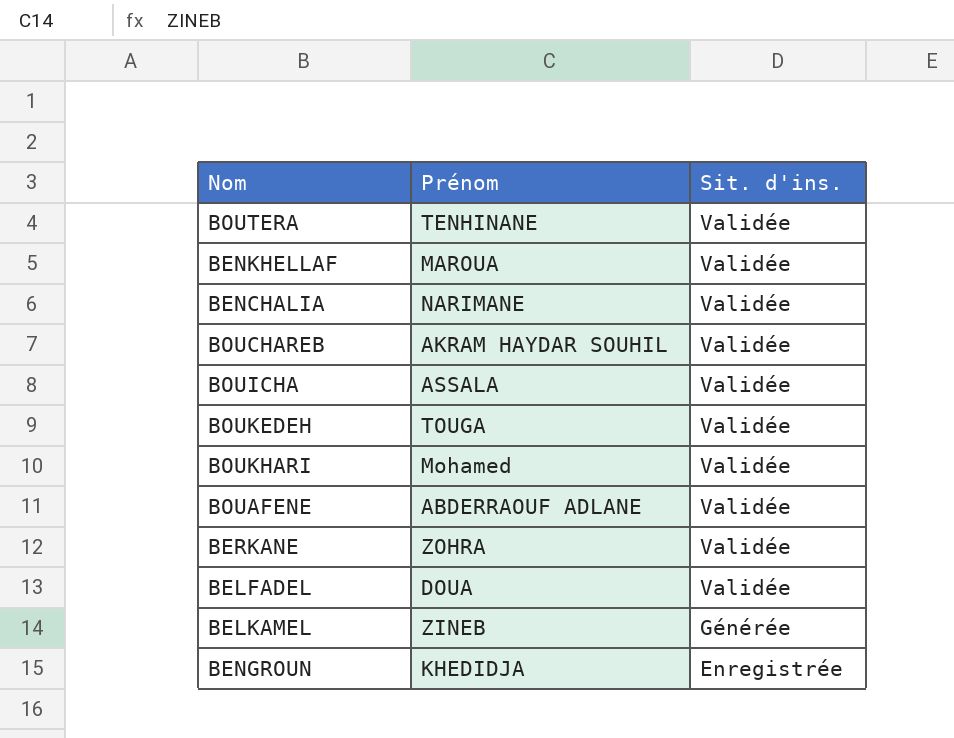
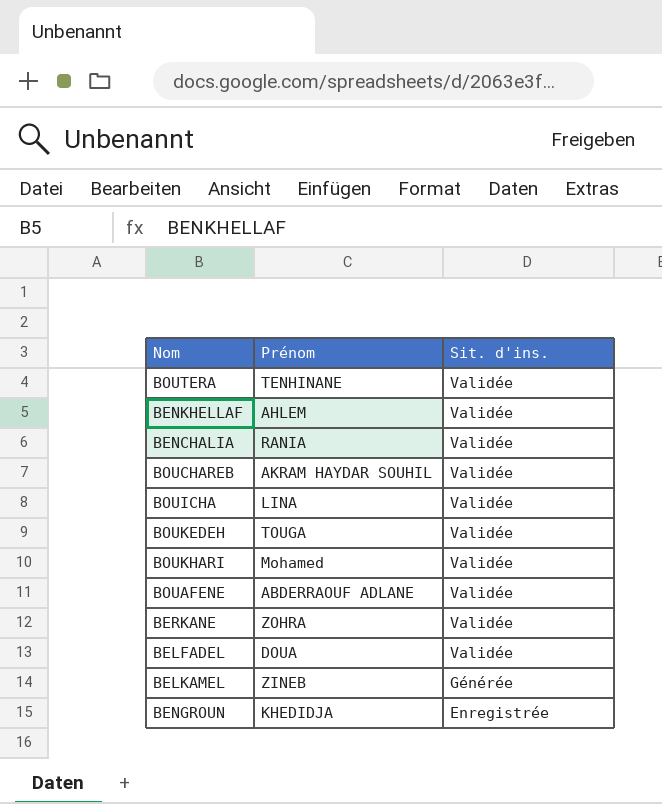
BENKHELLAF | Prénom: MAROUA -> AHLEM
BENCHALIA | Prénom: NARIMANE -> RANIA
BOUICHA | Prénom: ASSALA -> LINA

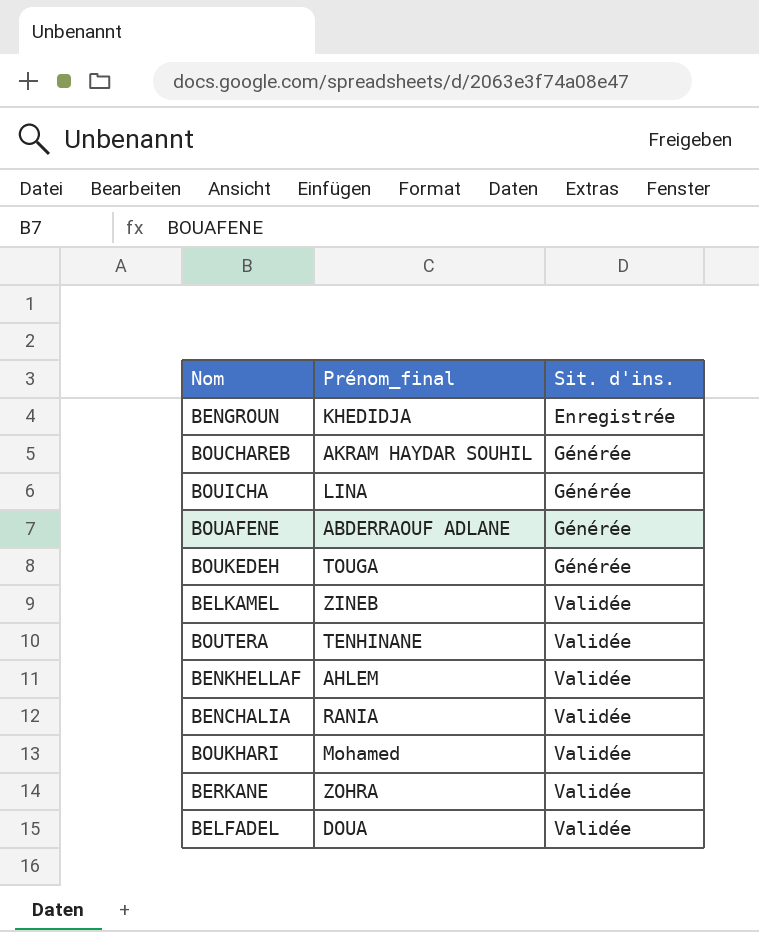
row order: Sit. d'ins. descending -> Sit. d'ins. ascending
column name: Prénom -> Prénom_final
BOUCHAREB | Sit. d'ins.: Validée -> Générée
BOUICHA | Sit. d'ins.: Validée -> Générée
BOUAFENE | Sit. d'ins.: Validée -> Générée
BOUKEDEH | Sit. d'ins.: Validée -> Générée
BELKAMEL | Sit. d'ins.: Générée -> Validée

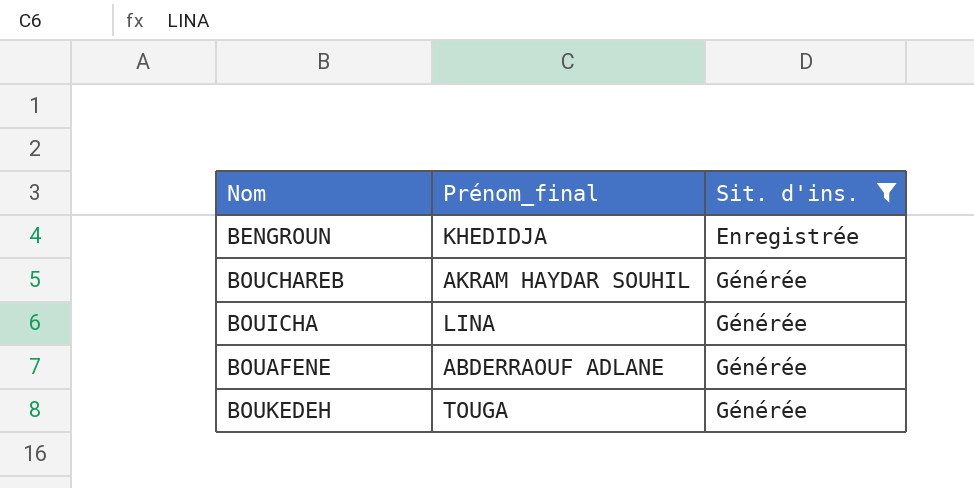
filter: none -> Sit. d'ins. != Validée

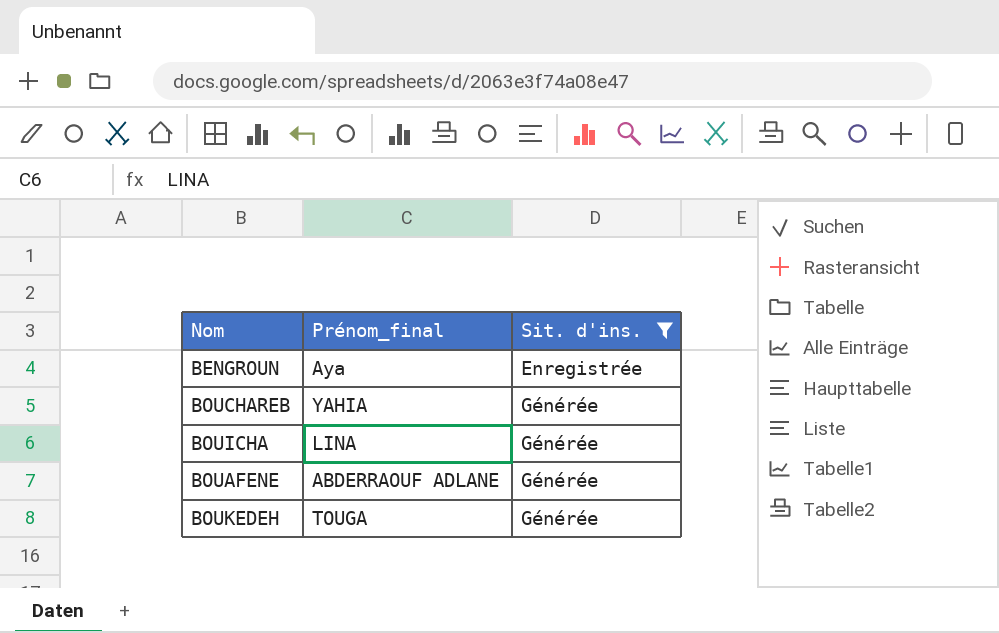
BENGROUN | Prénom_final: KHEDIDJA -> Aya
BOUCHAREB | Prénom_final: AKRAM HAYDAR SOUHIL -> YAHIA

